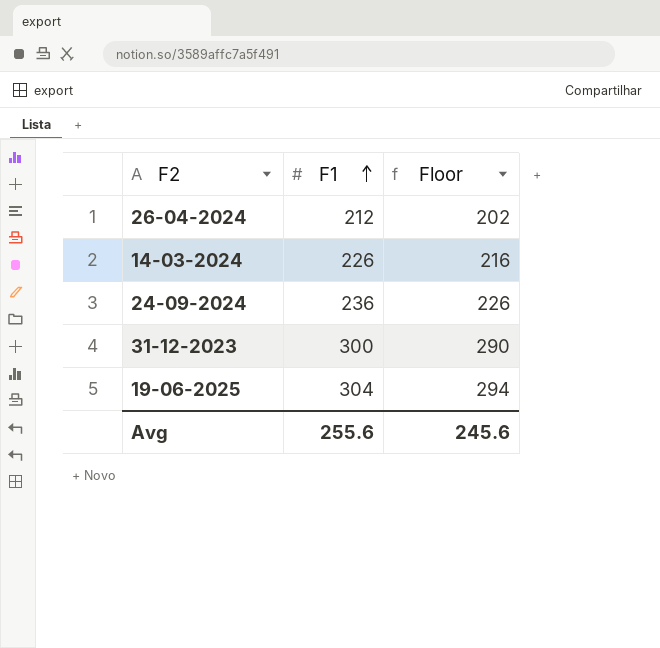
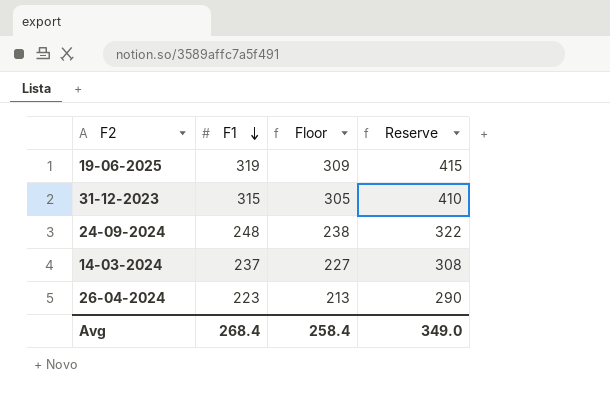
row order: F1 ascending -> F1 descending
column Reserve | formula: none -> [F1] * 1.3
19-06-2025 | F1: 304 -> 319
19-06-2025 | Floor: 294 -> 309
31-12-2023 | F1: 300 -> 315
31-12-2023 | Floor: 290 -> 305
24-09-2024 | F1: 236 -> 248
24-09-2024 | Floor: 226 -> 238
14-03-2024 | F1: 226 -> 237
14-03-2024 | Floor: 216 -> 227
26-04-2024 | F1: 212 -> 223
26-04-2024 | Floor: 202 -> 213
Avg | F1: 255.6 -> 268.4
Avg | Floor: 245.6 -> 258.4

